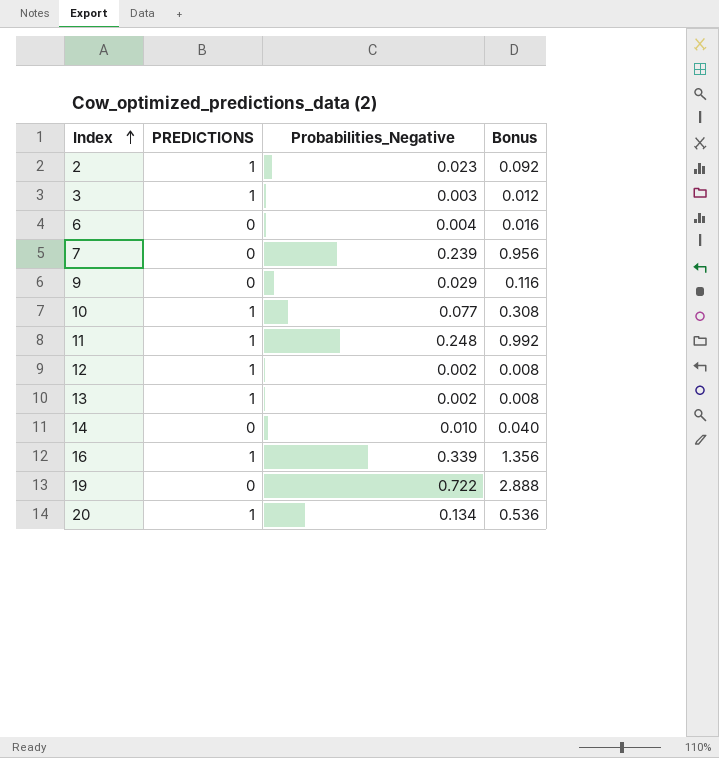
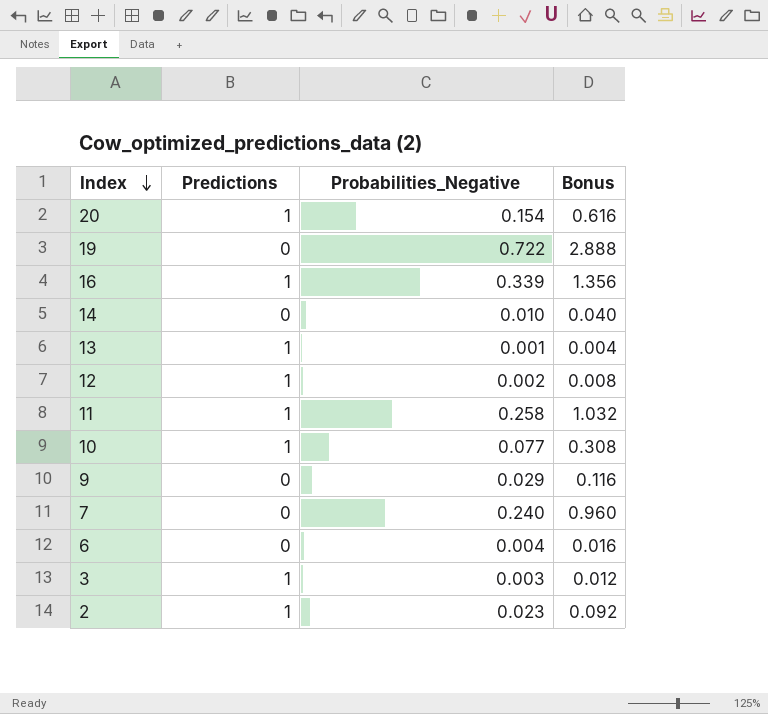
row order: Index ascending -> Index descending
column name: PREDICTIONS -> Predictions
20 | Probabilities_Negative: 0.134 -> 0.154
20 | Bonus: 0.536 -> 0.616
13 | Probabilities_Negative: 0.002 -> 0.001
13 | Bonus: 0.008 -> 0.004
11 | Probabilities_Negative: 0.248 -> 0.258
11 | Bonus: 0.992 -> 1.032
7 | Probabilities_Negative: 0.239 -> 0.240
7 | Bonus: 0.956 -> 0.960

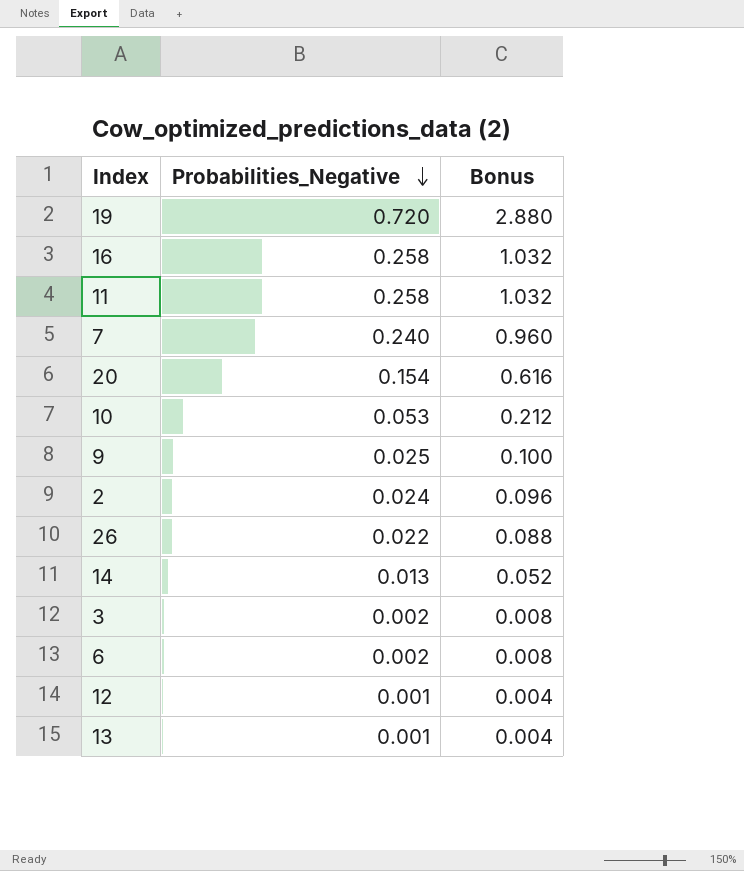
row order: Index descending -> Probabilities_Negative descending
column Predictions | position: 2 -> none
19 | Probabilities_Negative: 0.722 -> 0.720
19 | Bonus: 2.888 -> 2.880
16 | Probabilities_Negative: 0.339 -> 0.258
16 | Bonus: 1.356 -> 1.032
10 | Probabilities_Negative: 0.077 -> 0.053
10 | Bonus: 0.308 -> 0.212
9 | Probabilities_Negative: 0.029 -> 0.025
9 | Bonus: 0.116 -> 0.100
2 | Probabilities_Negative: 0.023 -> 0.024
2 | Bonus: 0.092 -> 0.096
row 26: none -> 0.022 | 0.088
14 | Probabilities_Negative: 0.010 -> 0.013
14 | Bonus: 0.040 -> 0.052
3 | Probabilities_Negative: 0.003 -> 0.002
3 | Bonus: 0.012 -> 0.008
6 | Probabilities_Negative: 0.004 -> 0.002
6 | Bonus: 0.016 -> 0.008
12 | Probabilities_Negative: 0.002 -> 0.001
12 | Bonus: 0.008 -> 0.004

